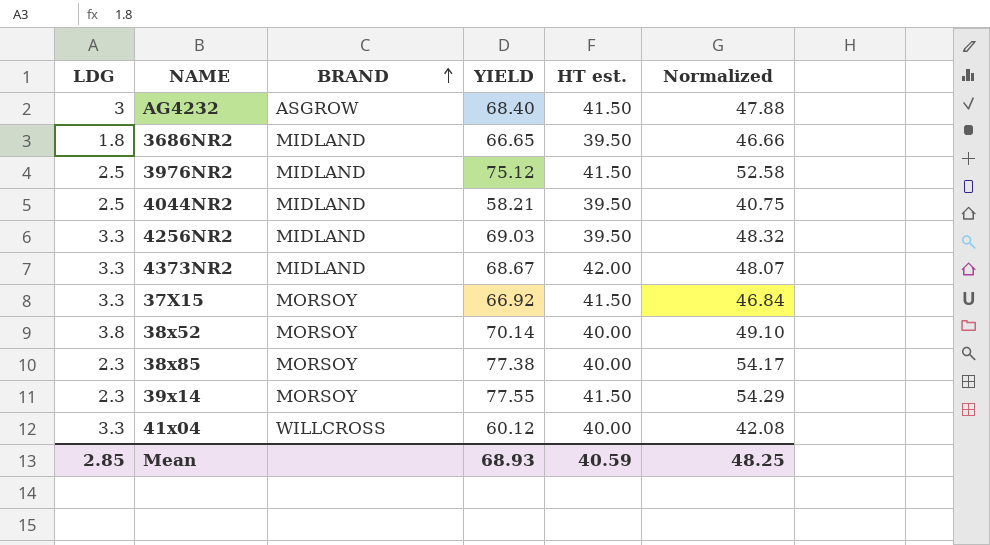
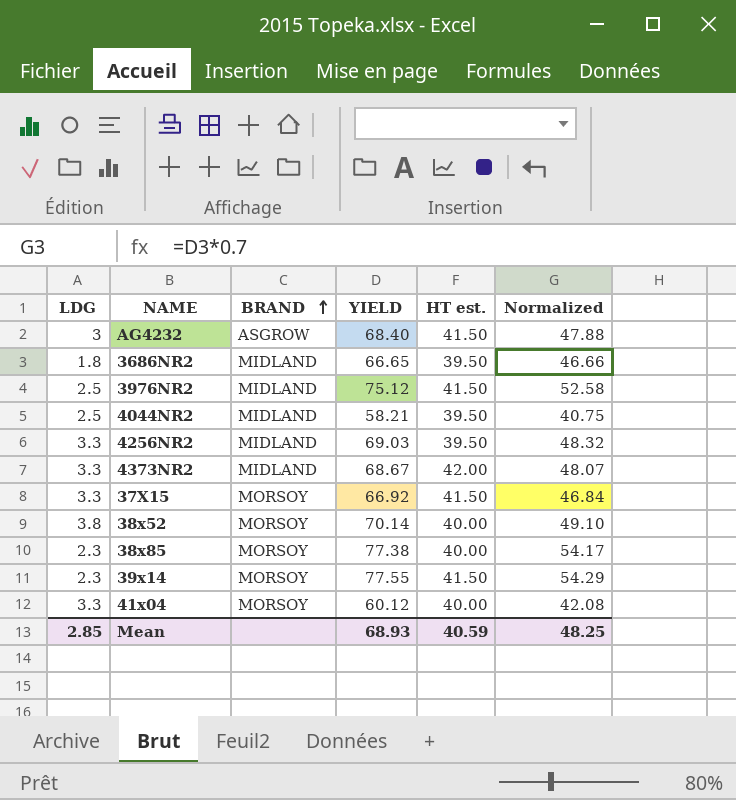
41x04 | BRAND: WILLCROSS -> MORSOY

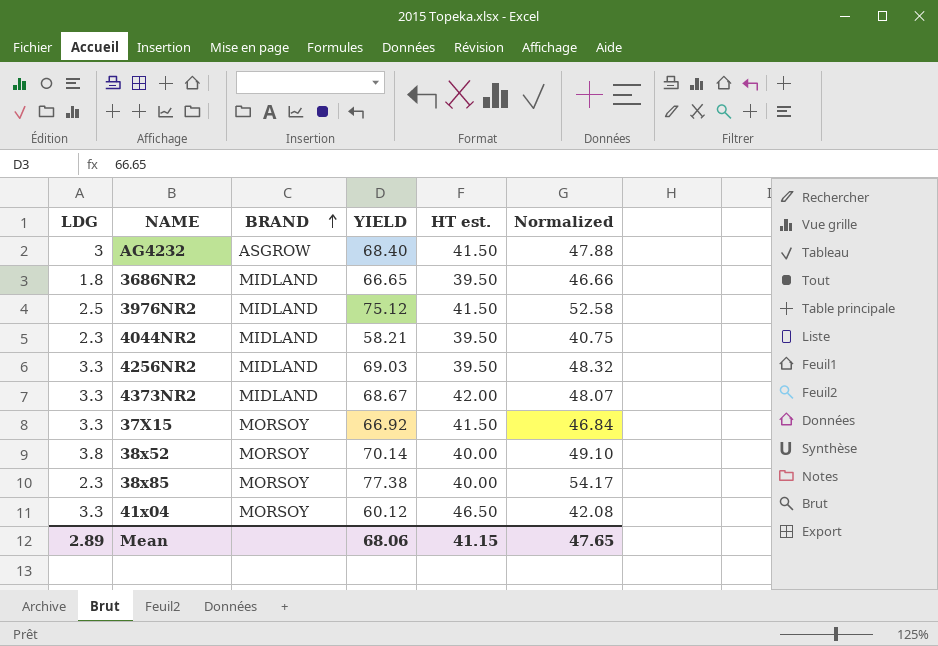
row 39x14: 2.3 | MORSOY | 77.55 | 41.50 | 54.29 -> none
4044NR2 | LDG: 2.5 -> 2.3
41x04 | HT est.: 40.00 -> 46.50
Mean | LDG: 2.85 -> 2.89
Mean | YIELD: 68.93 -> 68.06
Mean | HT est.: 40.59 -> 41.15
Mean | Normalized: 48.25 -> 47.65

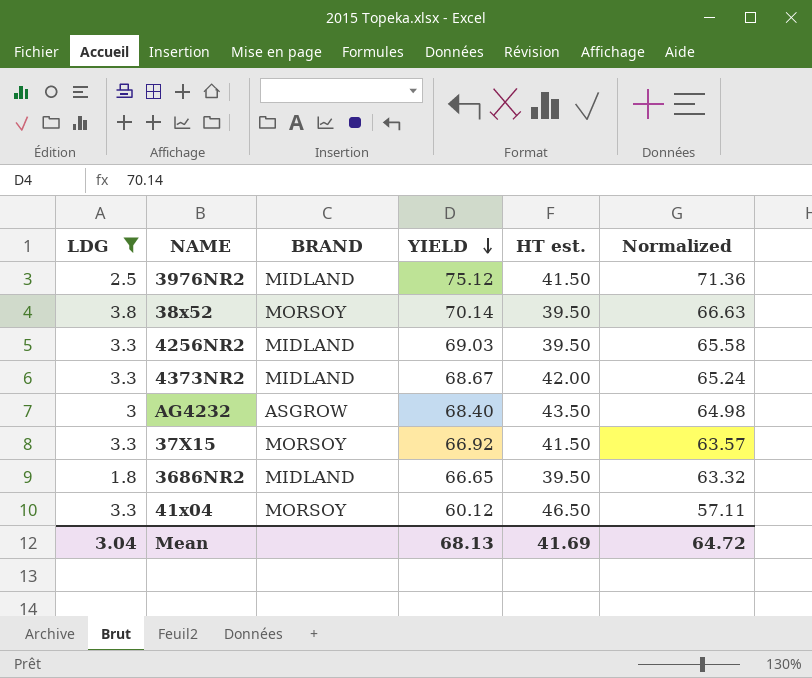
filter: none -> LDG != 2.3
row order: BRAND ascending -> YIELD descending
column Normalized | formula: [YIELD] * 0.7 -> [YIELD] * 0.95
38x52 | HT est.: 40.00 -> 39.50
AG4232 | HT est.: 41.50 -> 43.50
Mean | LDG: 2.89 -> 3.04
Mean | YIELD: 68.06 -> 68.13
Mean | HT est.: 41.15 -> 41.69
Mean | Normalized: 47.65 -> 64.72

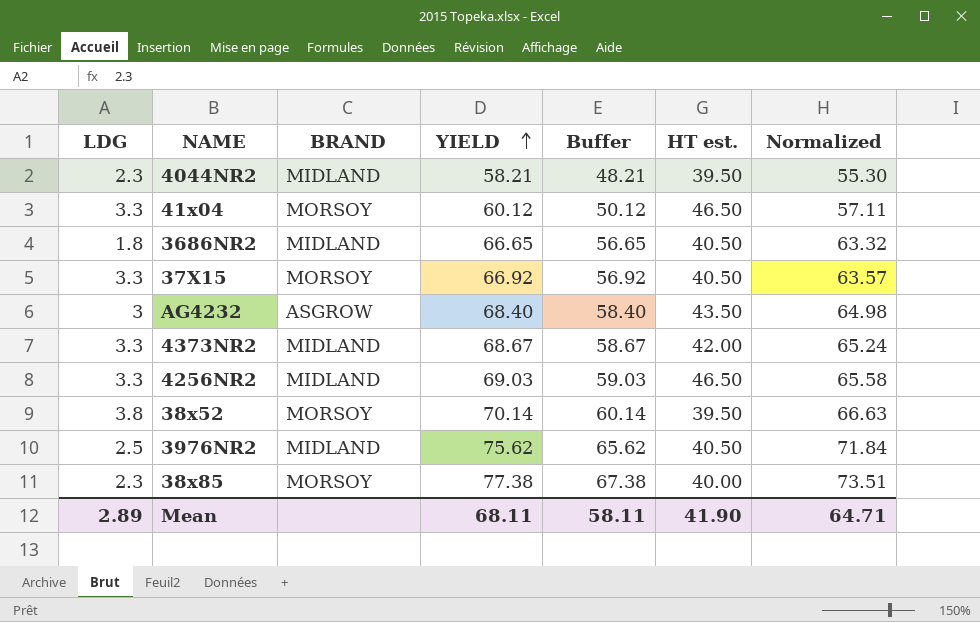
filter: LDG != 2.3 -> none
row order: YIELD descending -> YIELD ascending
column Buffer | formula: none -> [YIELD] - 10
3686NR2 | HT est.: 39.50 -> 40.50
37X15 | HT est.: 41.50 -> 40.50
4256NR2 | HT est.: 39.50 -> 46.50
3976NR2 | YIELD: 75.12 -> 75.62
3976NR2 | HT est.: 41.50 -> 40.50
3976NR2 | Normalized: 71.36 -> 71.84
Mean | LDG: 3.04 -> 2.89
Mean | YIELD: 68.13 -> 68.11
Mean | HT est.: 41.69 -> 41.90
Mean | Normalized: 64.72 -> 64.71

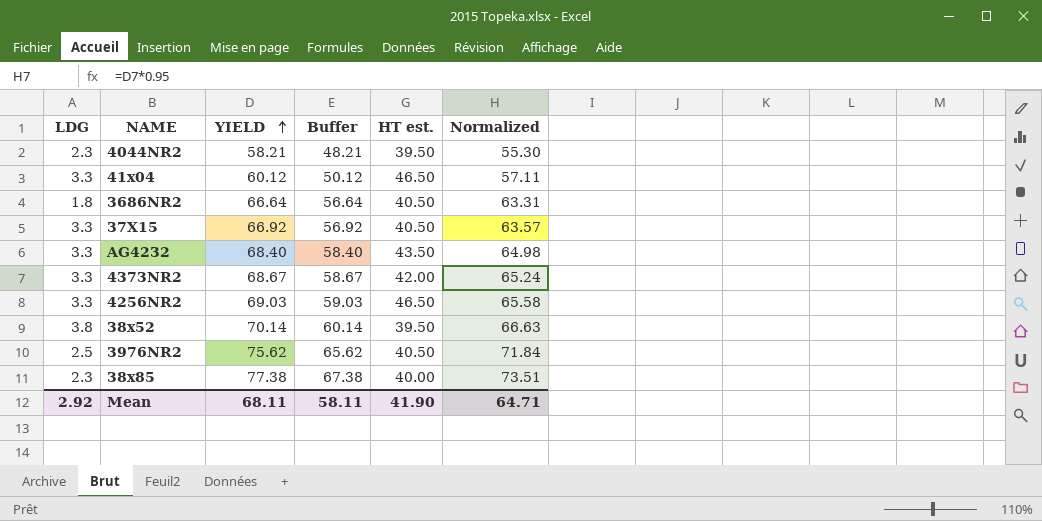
column BRAND | position: 3 -> none
3686NR2 | YIELD: 66.65 -> 66.64
3686NR2 | Buffer: 56.65 -> 56.64
3686NR2 | Normalized: 63.32 -> 63.31
AG4232 | LDG: 3 -> 3.3
Mean | LDG: 2.89 -> 2.92

